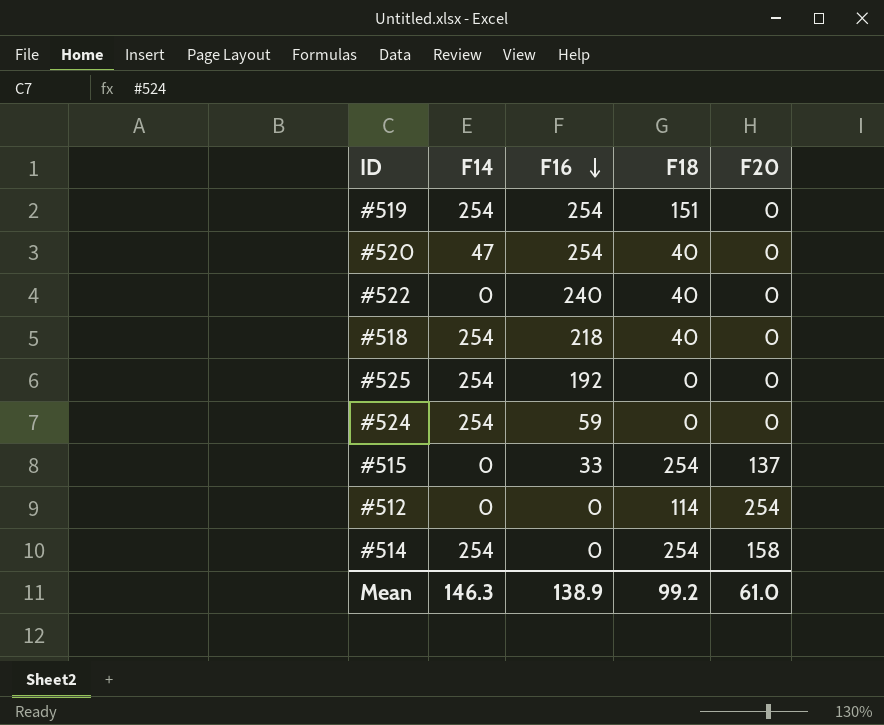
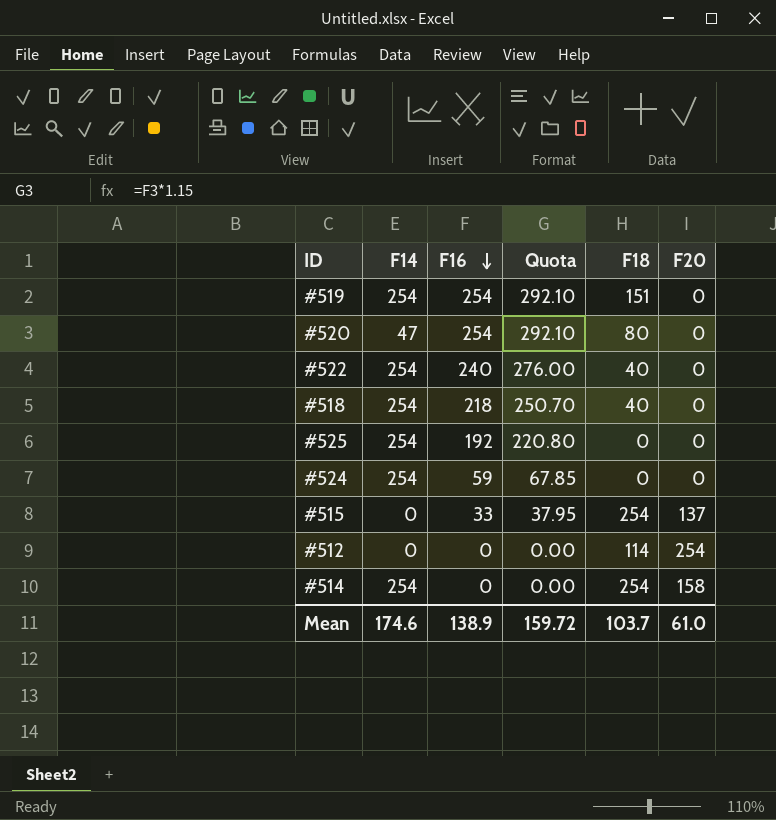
column Quota | formula: none -> [F16] * 1.15
#520 | F18: 40 -> 80
#522 | F14: 0 -> 254
Mean | F14: 146.3 -> 174.6
Mean | F18: 99.2 -> 103.7

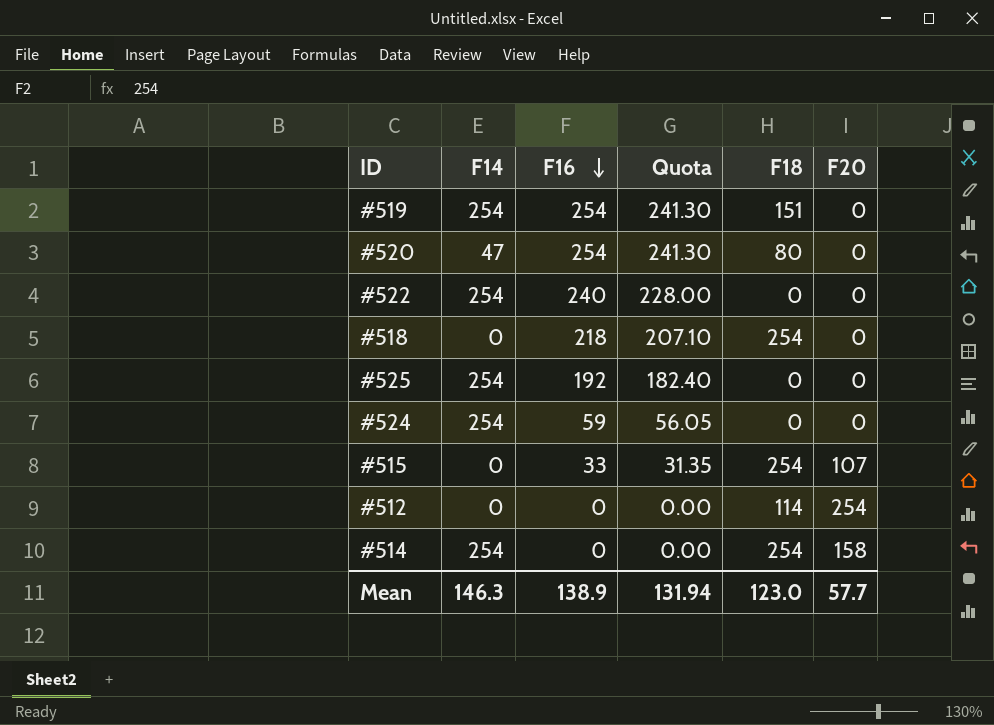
column Quota | formula: [F16] * 1.15 -> [F16] * 0.95
#522 | F18: 40 -> 0
#518 | F14: 254 -> 0
#518 | F18: 40 -> 254
#515 | F20: 137 -> 107
Mean | F14: 174.6 -> 146.3
Mean | Quota: 159.72 -> 131.94
Mean | F18: 103.7 -> 123.0
Mean | F20: 61.0 -> 57.7

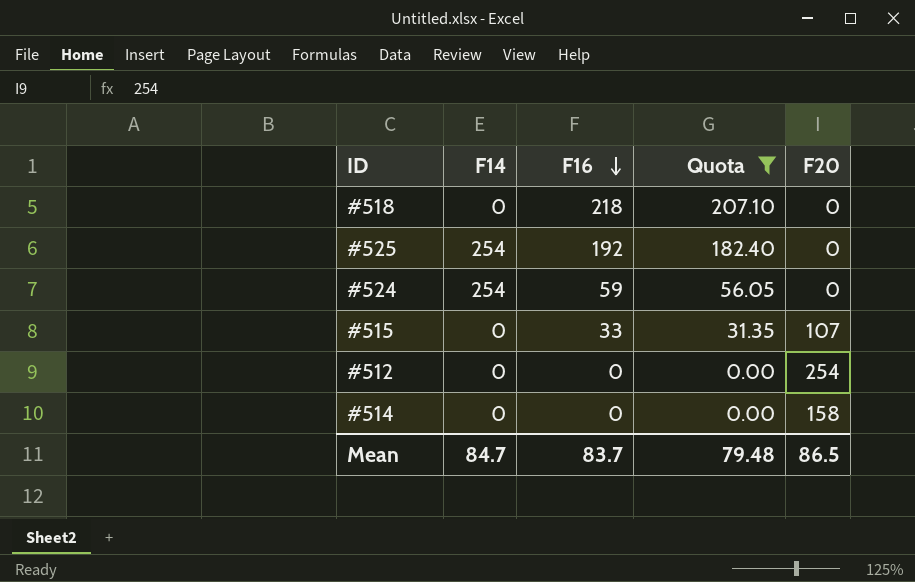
filter: none -> Quota <= 207.10
column F18 | position: 5 -> none
#514 | F14: 254 -> 0
Mean | F14: 146.3 -> 84.7
Mean | F16: 138.9 -> 83.7
Mean | Quota: 131.94 -> 79.48
Mean | F20: 57.7 -> 86.5

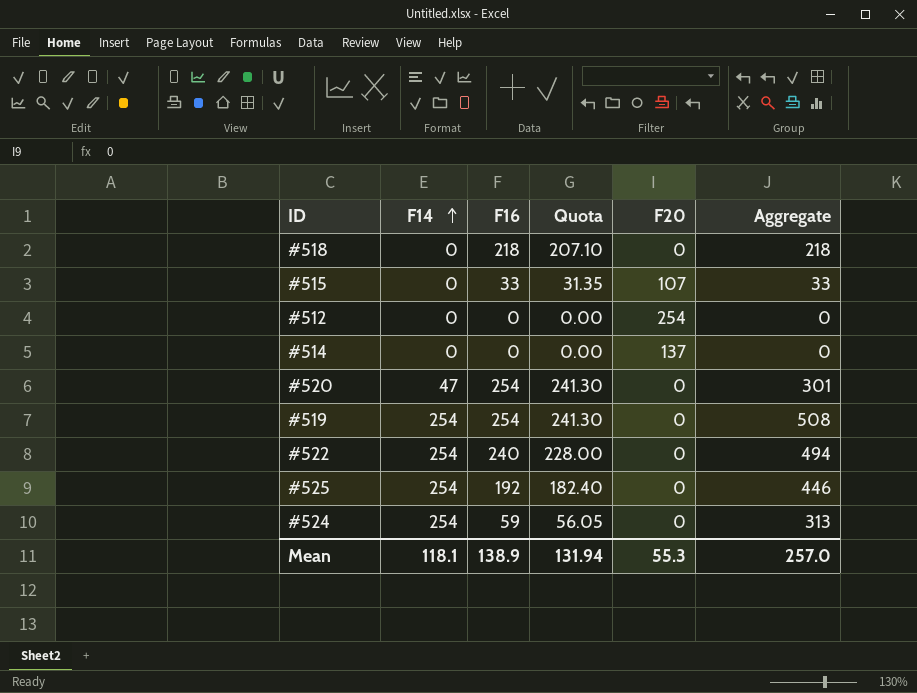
filter: Quota <= 207.10 -> none
row order: F16 descending -> F14 ascending
column Aggregate | formula: none -> [F14] + [F16]
#514 | F20: 158 -> 137
Mean | F14: 84.7 -> 118.1
Mean | F16: 83.7 -> 138.9
Mean | Quota: 79.48 -> 131.94
Mean | F20: 86.5 -> 55.3

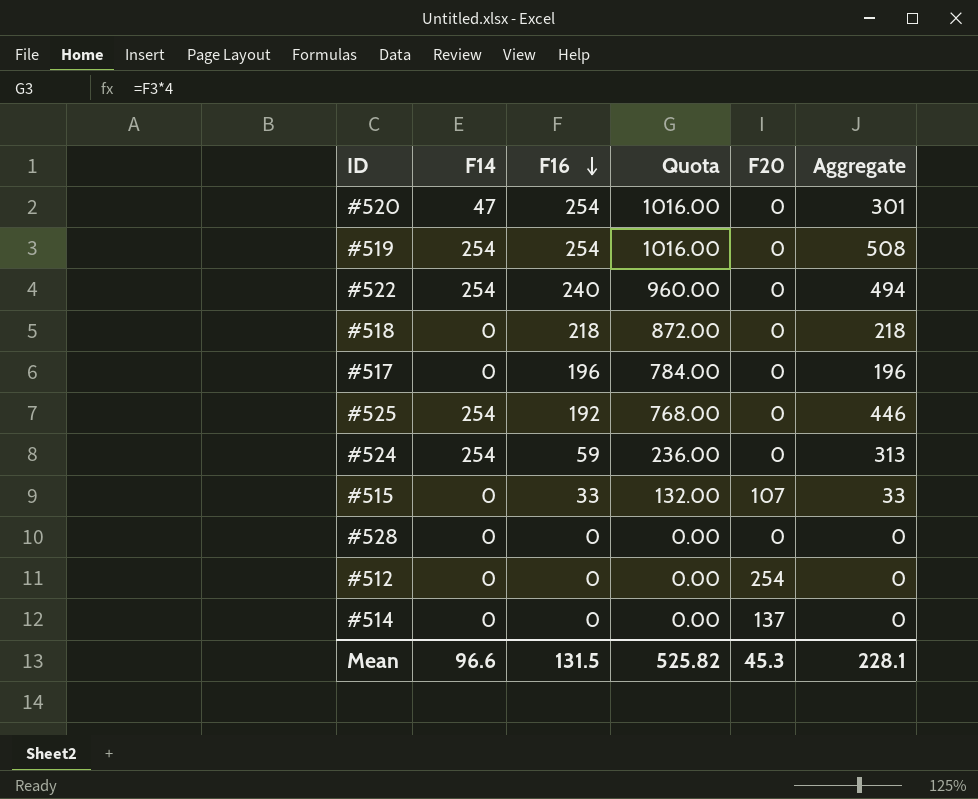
row order: F14 ascending -> F16 descending
column Quota | formula: [F16] * 0.95 -> [F16] * 4
row #517: none -> 0 | 196 | 784.00 | 0 | 196
row #528: none -> 0 | 0 | 0.00 | 0 | 0
Mean | F14: 118.1 -> 96.6
Mean | F16: 138.9 -> 131.5
Mean | Quota: 131.94 -> 525.82
Mean | F20: 55.3 -> 45.3
Mean | Aggregate: 257.0 -> 228.1

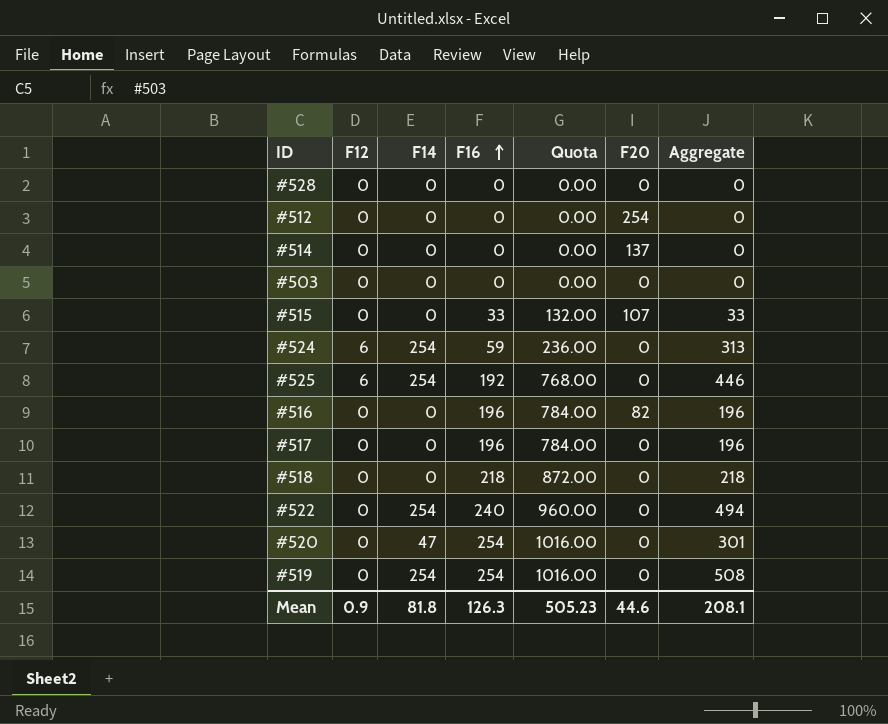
row order: F16 descending -> F16 ascending
column F12 | position: none -> 2
row #503: none -> 0 | 0 | 0 | 0.00 | 0 | 0
row #516: none -> 0 | 0 | 196 | 784.00 | 82 | 196
Mean | F14: 96.6 -> 81.8
Mean | F16: 131.5 -> 126.3
Mean | Quota: 525.82 -> 505.23
Mean | F20: 45.3 -> 44.6
Mean | Aggregate: 228.1 -> 208.1

